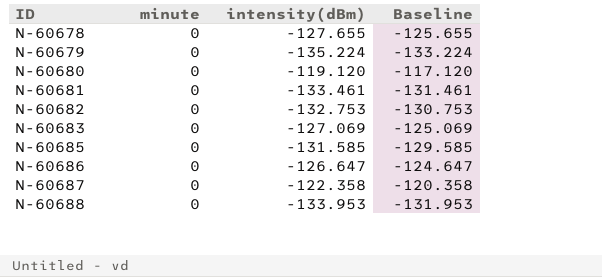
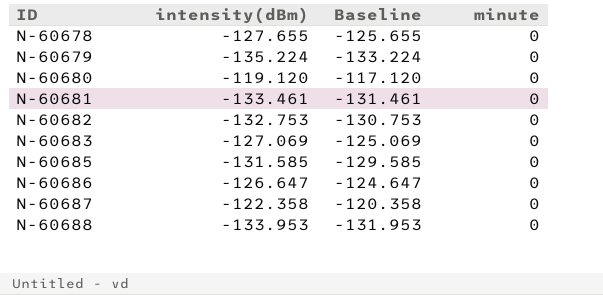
column minute | position: 2 -> 4

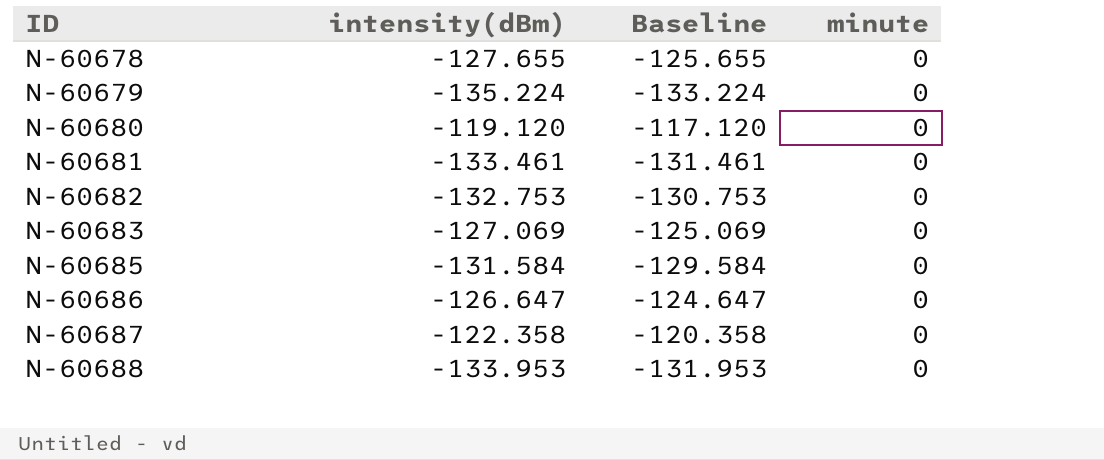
N-60685 | intensity(dBm): -131.585 -> -131.584
N-60685 | Baseline: -129.585 -> -129.584

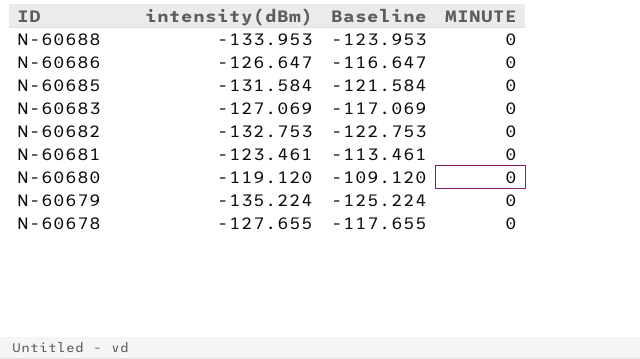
row order: ID ascending -> ID descending
column Baseline | formula: [intensity(dBm)] + 2 -> [intensity(dBm)] + 10
column name: minute -> MINUTE
row N-60687: -122.358 | -120.358 | 0 -> none
N-60681 | intensity(dBm): -133.461 -> -123.461

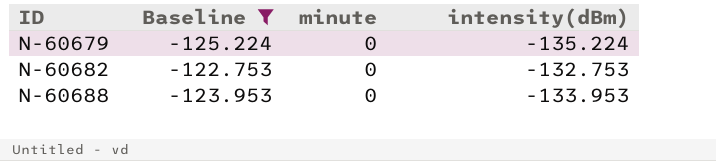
filter: none -> Baseline <= -122.753
row order: ID descending -> ID ascending
column name: MINUTE -> minute
column intensity(dBm) | position: 2 -> 4

